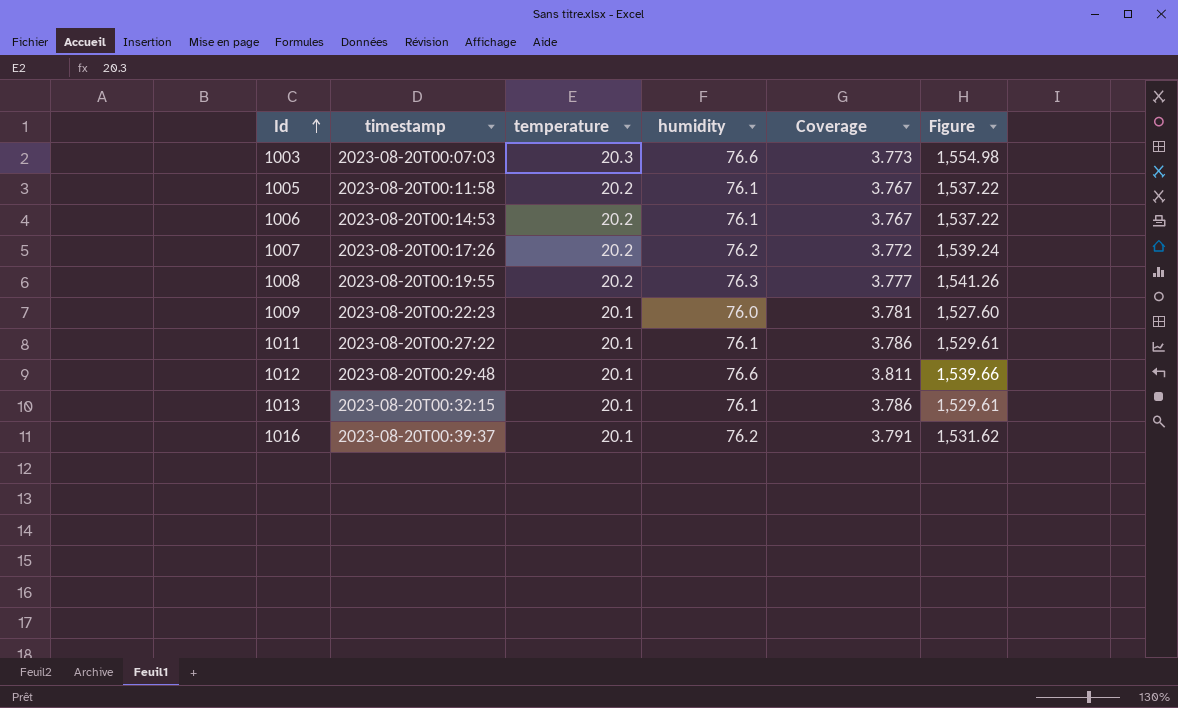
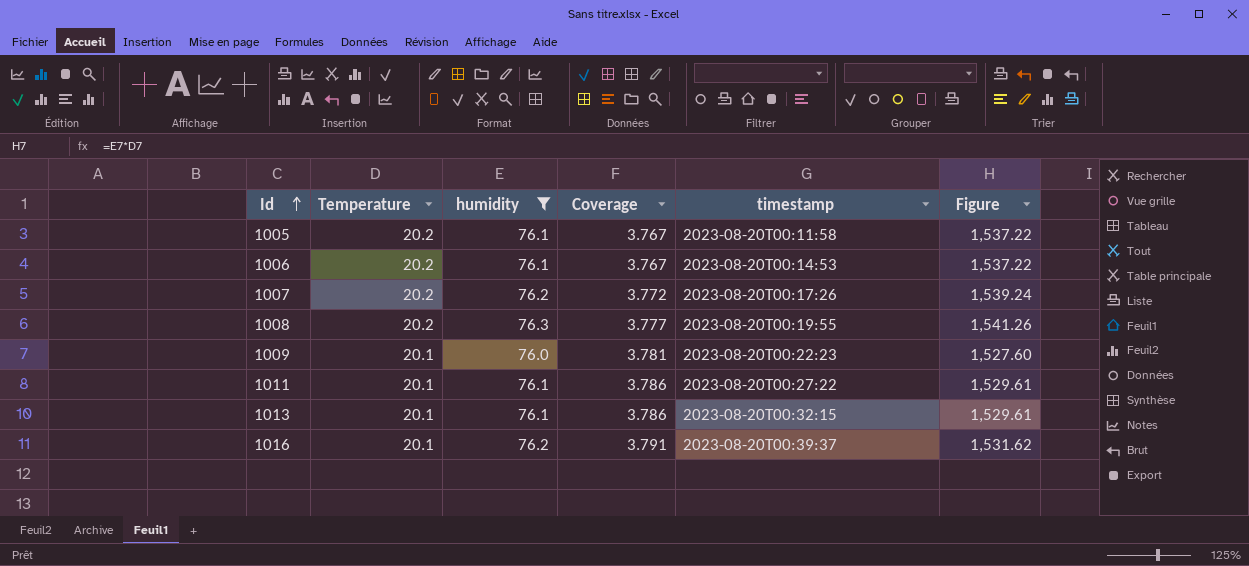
filter: none -> humidity != 76.6
column name: temperature -> Temperature
column timestamp | position: 2 -> 5

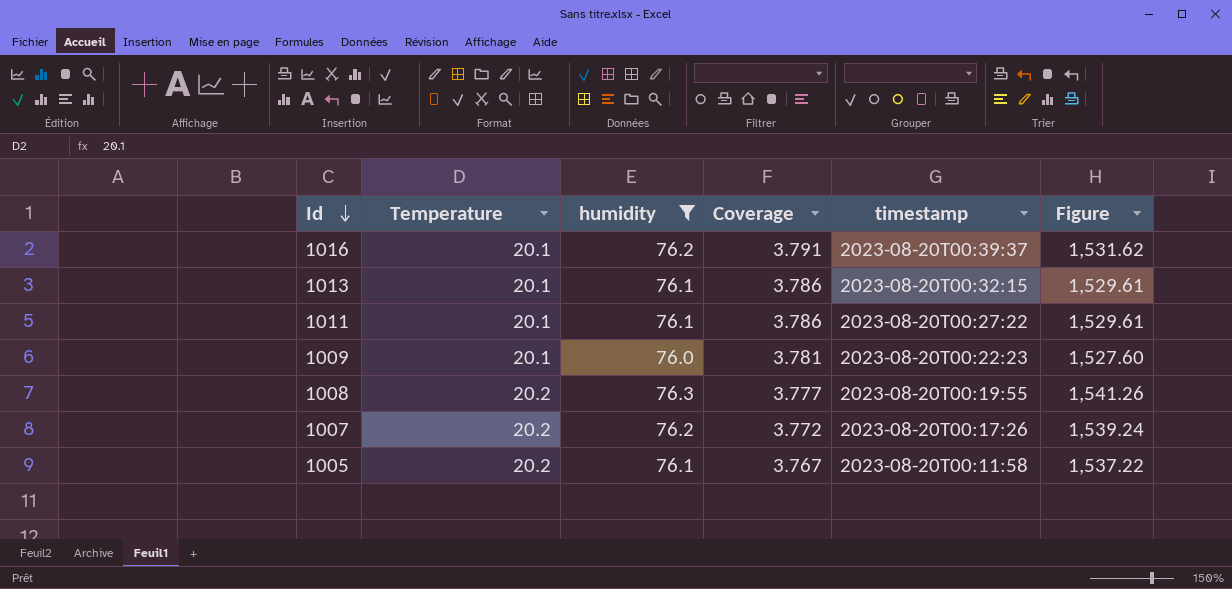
row order: Id ascending -> Id descending
row 1006: 20.2 | 76.1 | 3.767 | 2023-08-20T00:14:53 | 1,537.22 -> none

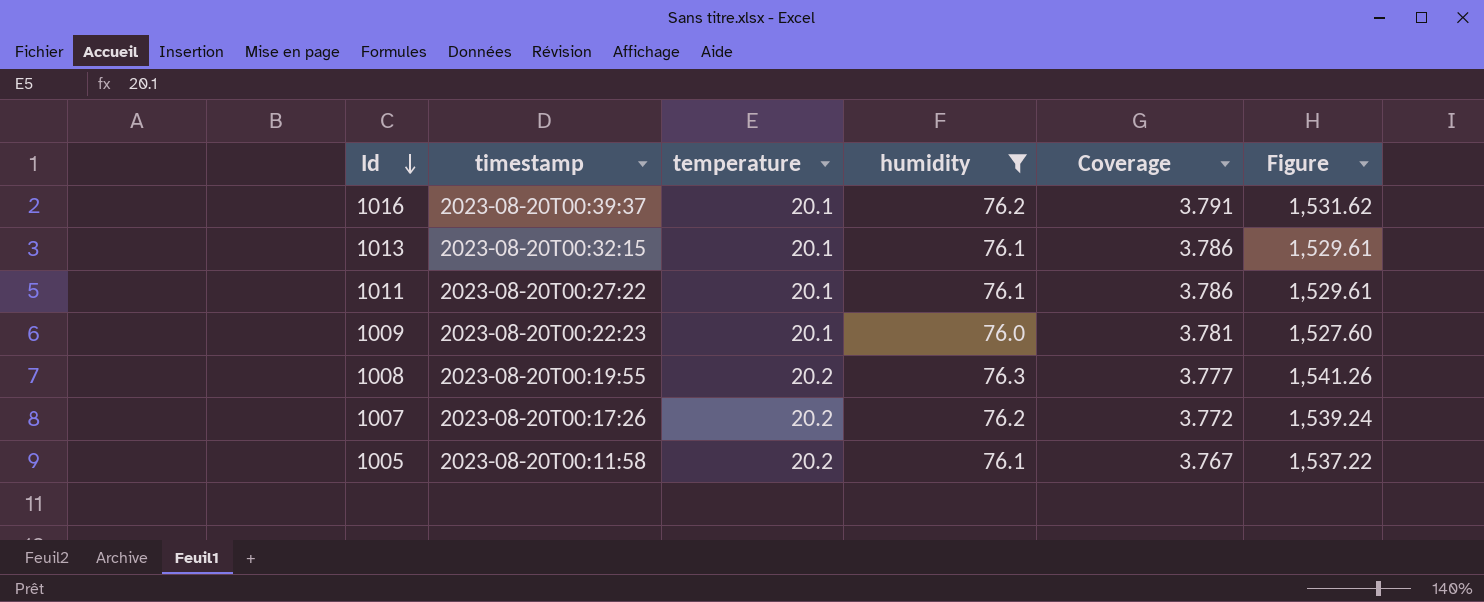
column timestamp | position: 5 -> 2
column name: Temperature -> temperature

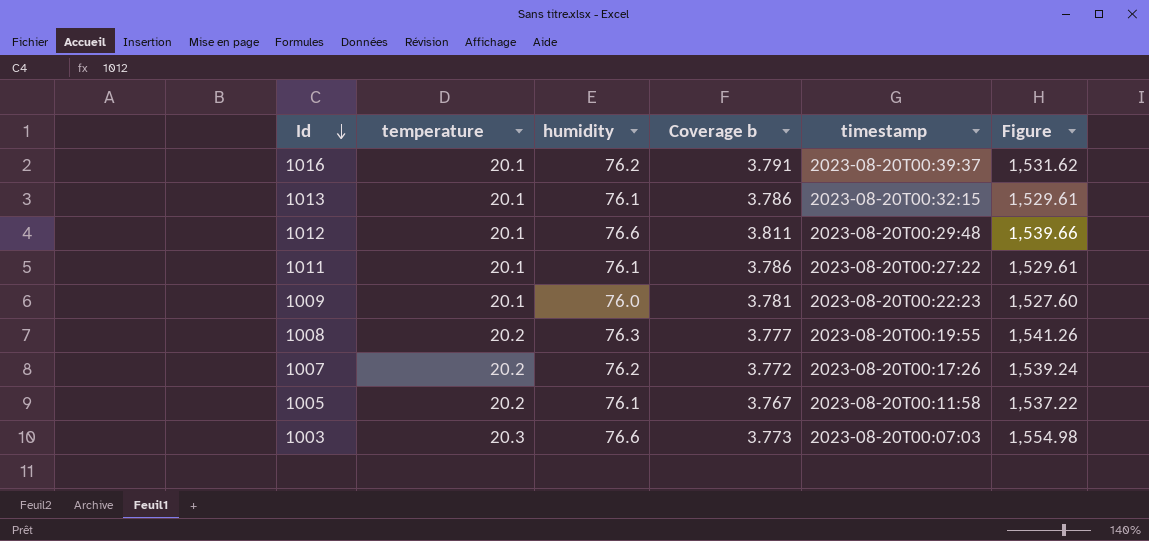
filter: humidity != 76.6 -> none
column name: Coverage -> Coverage b
column timestamp | position: 2 -> 5

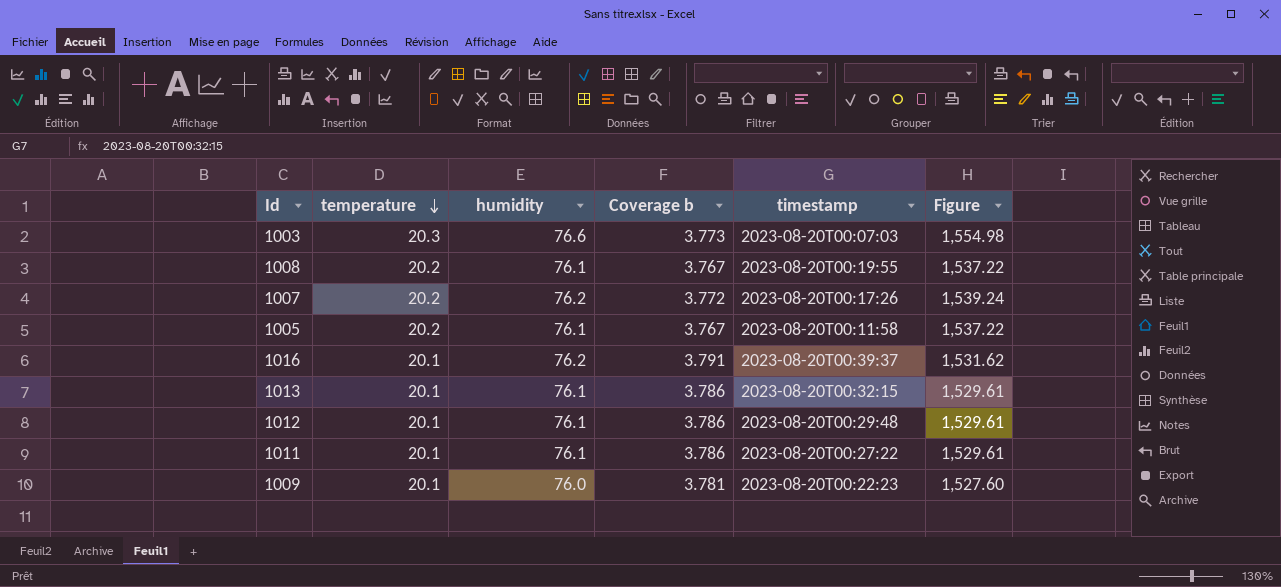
row order: Id descending -> temperature descending
1008 | humidity: 76.3 -> 76.1
1008 | Coverage b: 3.777 -> 3.767
1008 | Figure: 1,541.26 -> 1,537.22
1012 | humidity: 76.6 -> 76.1
1012 | Coverage b: 3.811 -> 3.786
1012 | Figure: 1,539.66 -> 1,529.61

